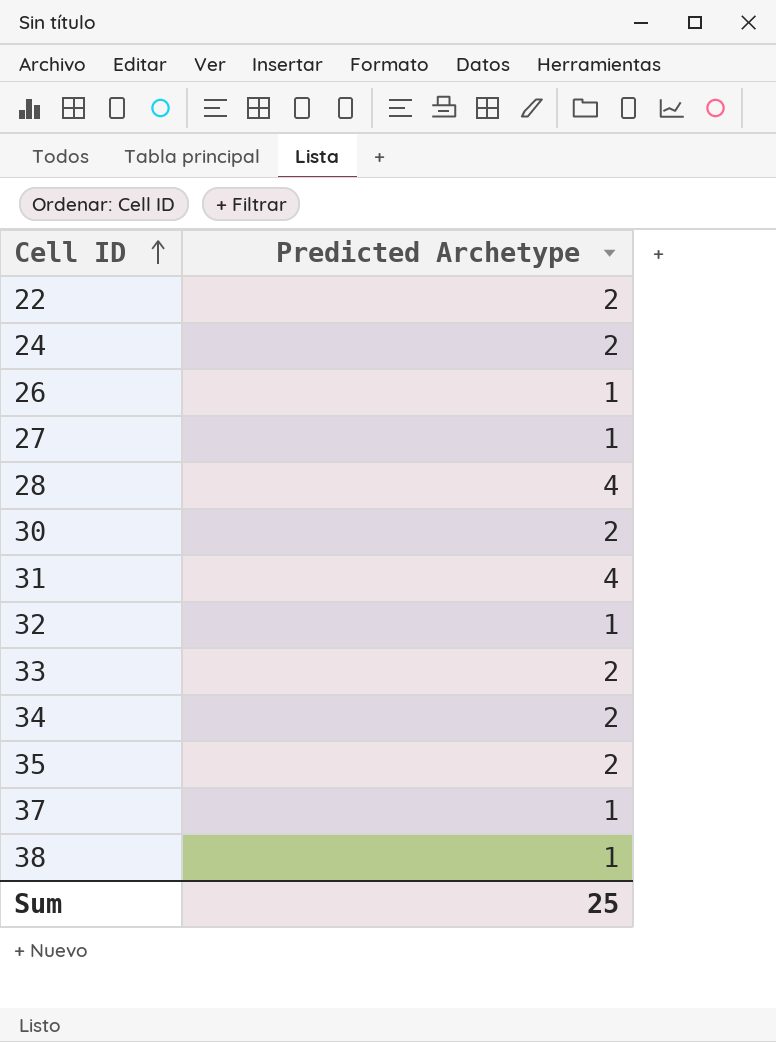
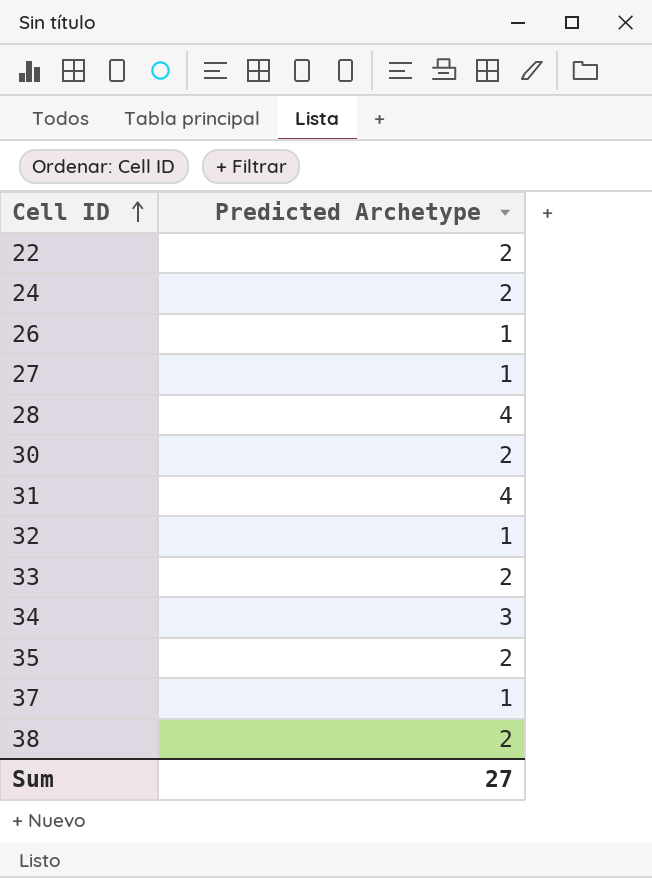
34 | Predicted Archetype: 2 -> 3
38 | Predicted Archetype: 1 -> 2
Sum | Predicted Archetype: 25 -> 27

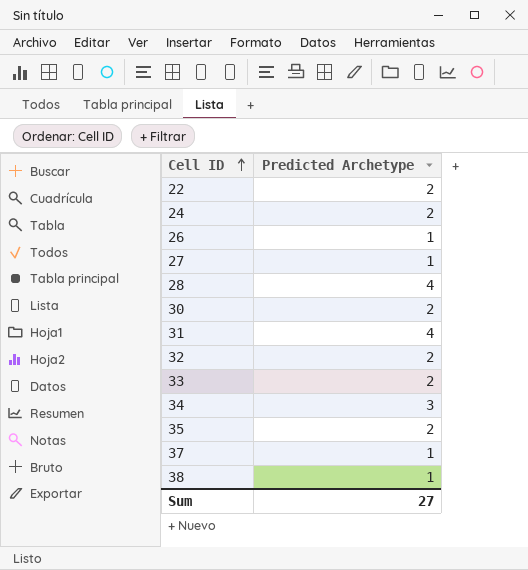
32 | Predicted Archetype: 1 -> 2
38 | Predicted Archetype: 2 -> 1

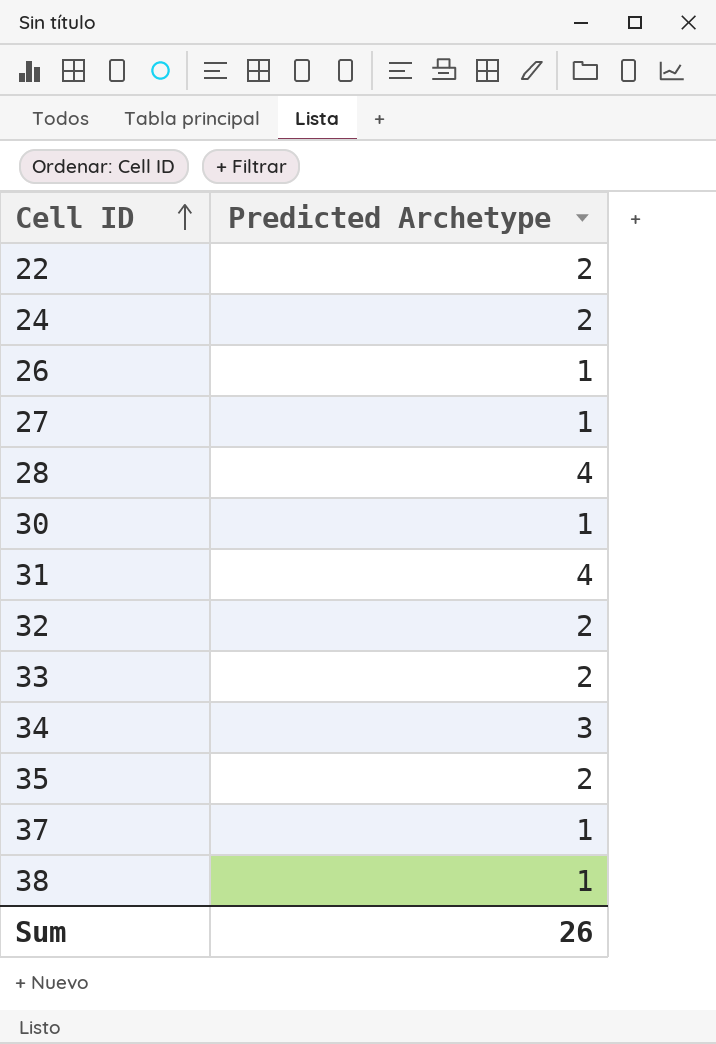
30 | Predicted Archetype: 2 -> 1
Sum | Predicted Archetype: 27 -> 26

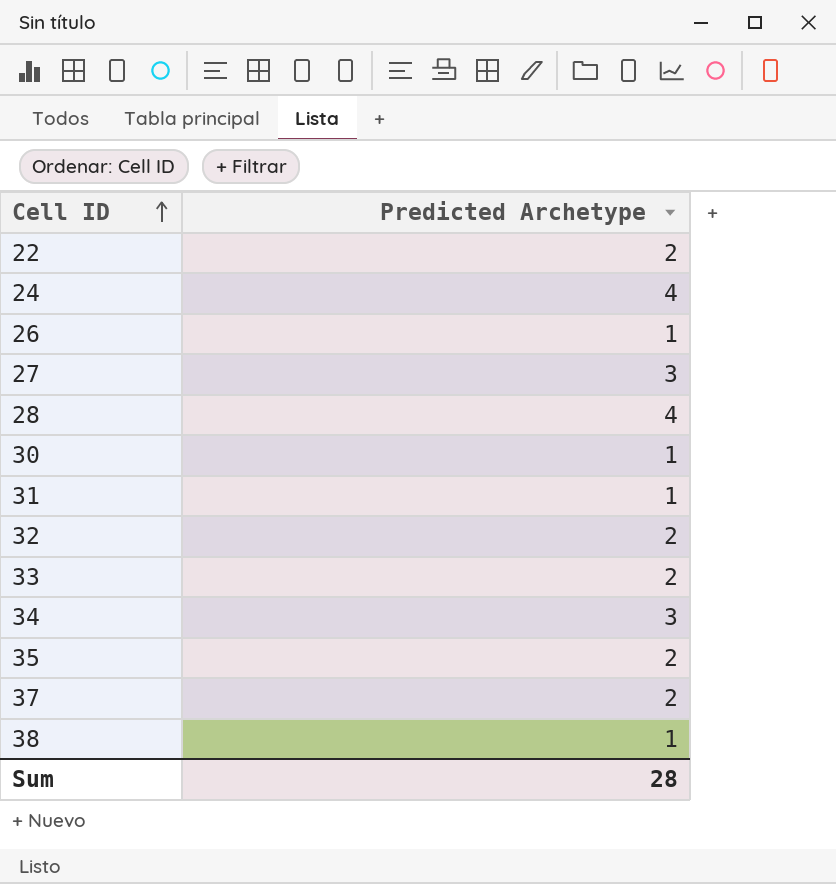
24 | Predicted Archetype: 2 -> 4
27 | Predicted Archetype: 1 -> 3
31 | Predicted Archetype: 4 -> 1
37 | Predicted Archetype: 1 -> 2
Sum | Predicted Archetype: 26 -> 28

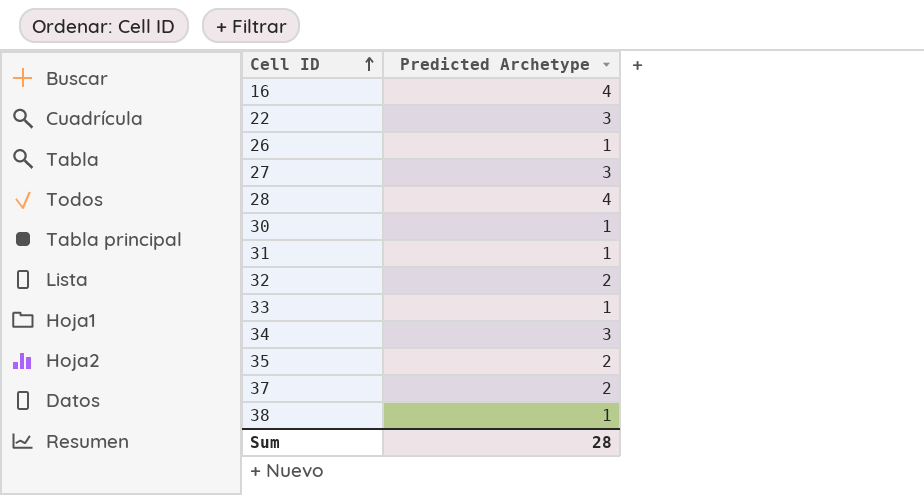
row 24: 4 -> none
row 16: none -> 4
22 | Predicted Archetype: 2 -> 3
33 | Predicted Archetype: 2 -> 1

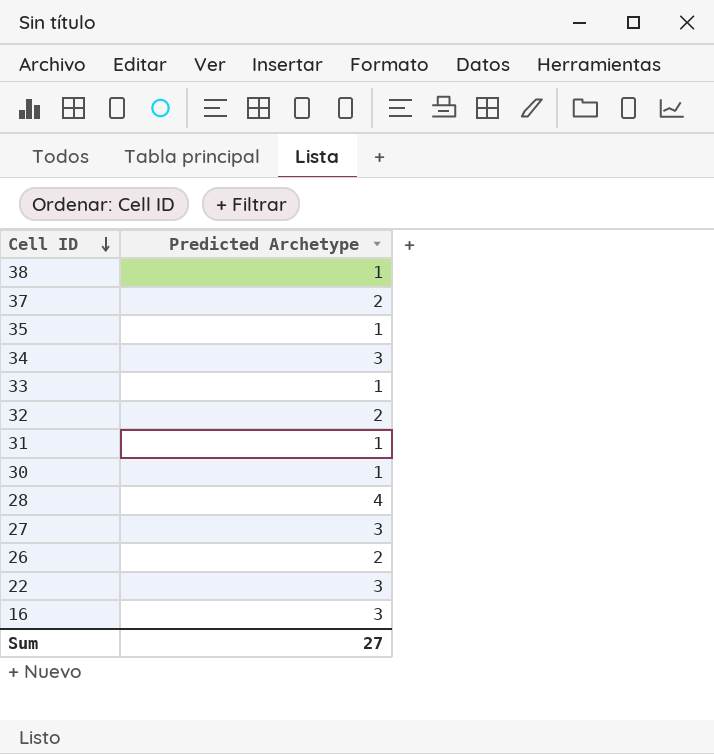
row order: Cell ID ascending -> Cell ID descending
35 | Predicted Archetype: 2 -> 1
26 | Predicted Archetype: 1 -> 2
16 | Predicted Archetype: 4 -> 3
Sum | Predicted Archetype: 28 -> 27

